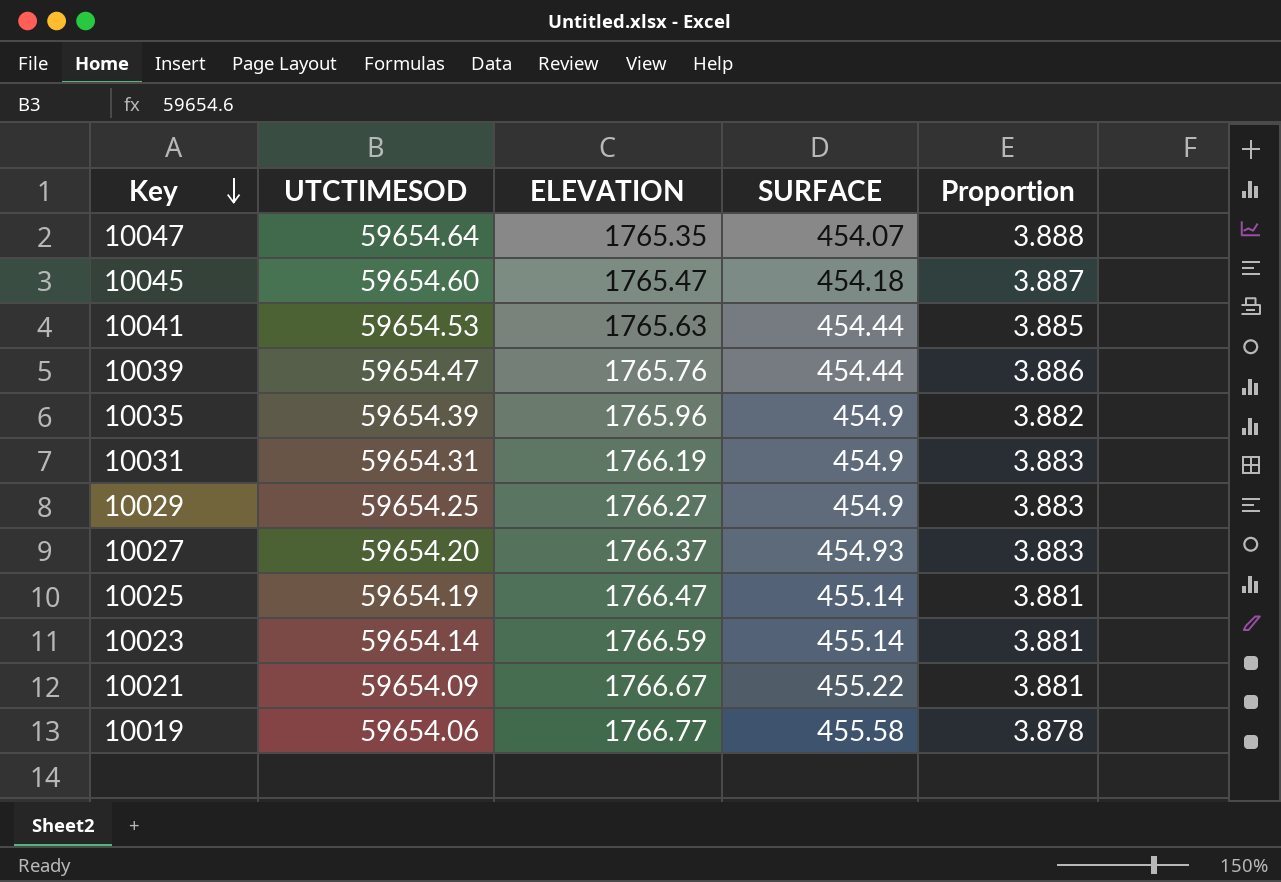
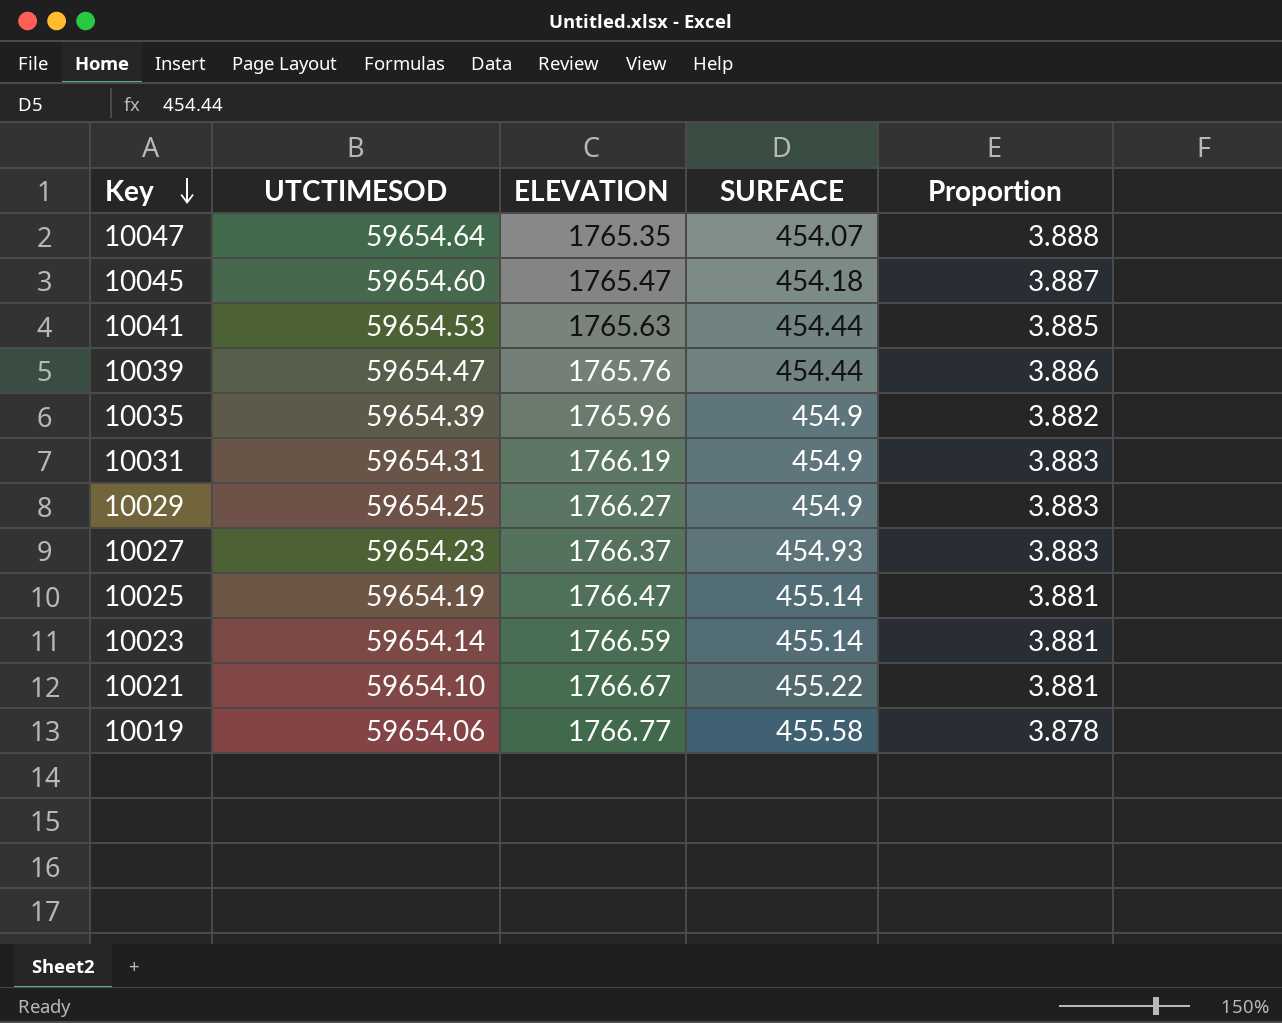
10027 | UTCTIMESOD: 59654.20 -> 59654.23
10021 | UTCTIMESOD: 59654.09 -> 59654.10

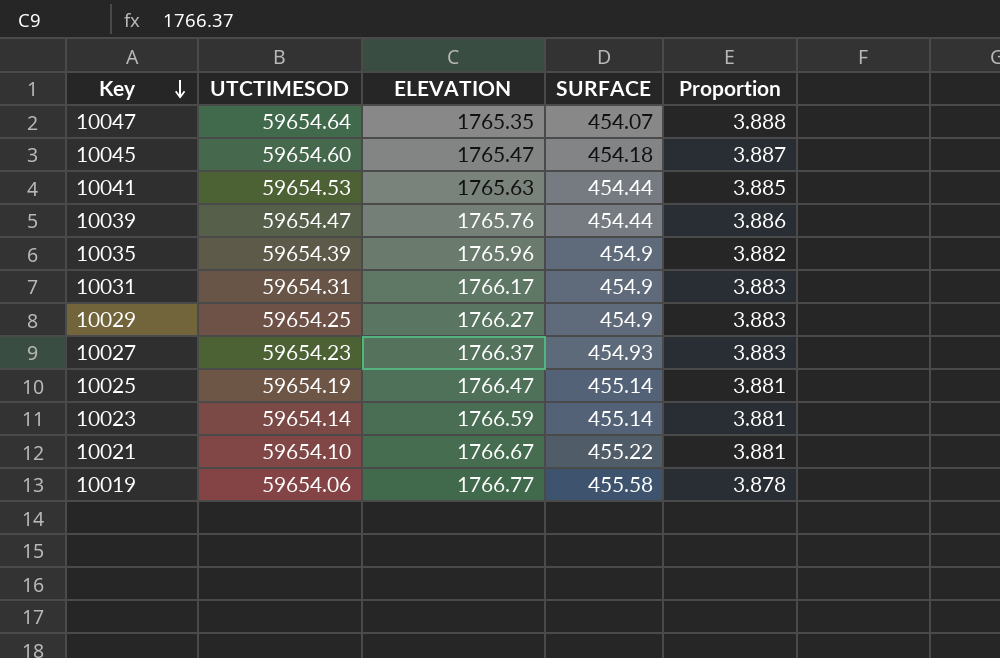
10031 | ELEVATION: 1766.19 -> 1766.17

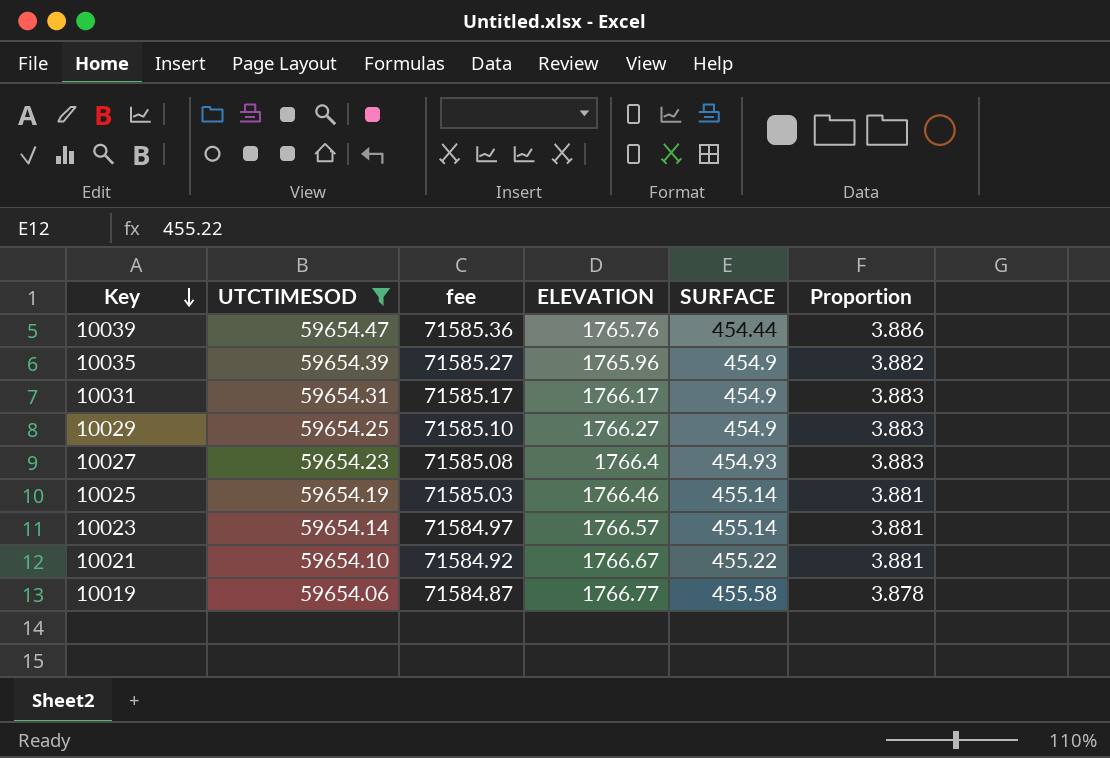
filter: none -> UTCTIMESOD <= 59654.47
column fee | formula: none -> [UTCTIMESOD] * 1.2
10027 | ELEVATION: 1766.37 -> 1766.4
10025 | ELEVATION: 1766.47 -> 1766.46
10023 | ELEVATION: 1766.59 -> 1766.57

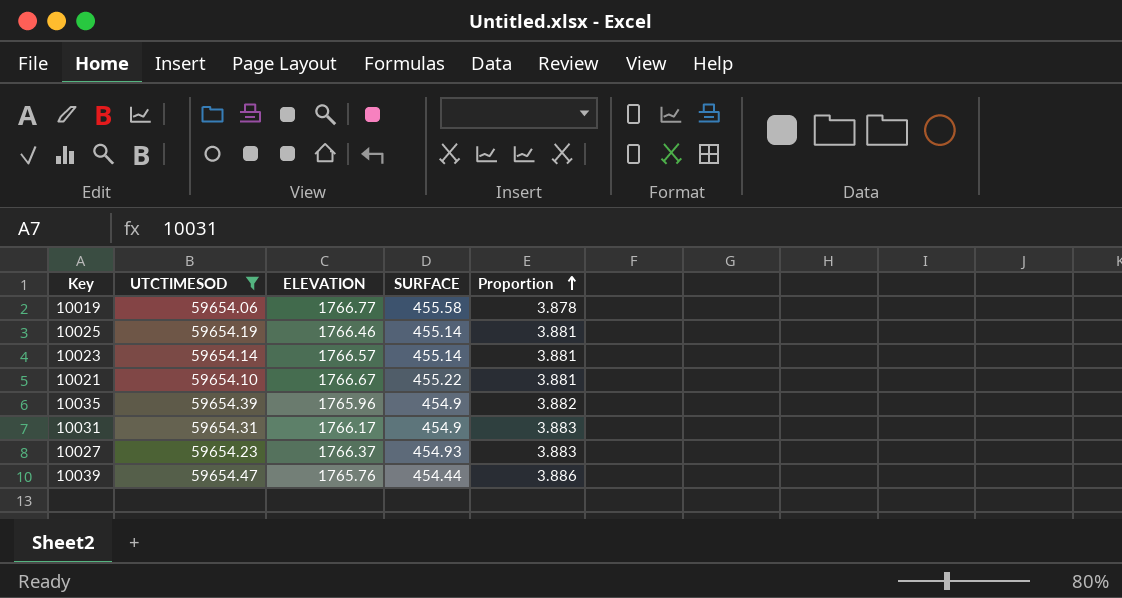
row order: Key descending -> Proportion ascending
column fee | formula: [UTCTIMESOD] * 1.2 -> none
row 10029: 59654.25 | 71585.10 | 1766.27 | 454.9 | 3.883 -> none
10027 | ELEVATION: 1766.4 -> 1766.37

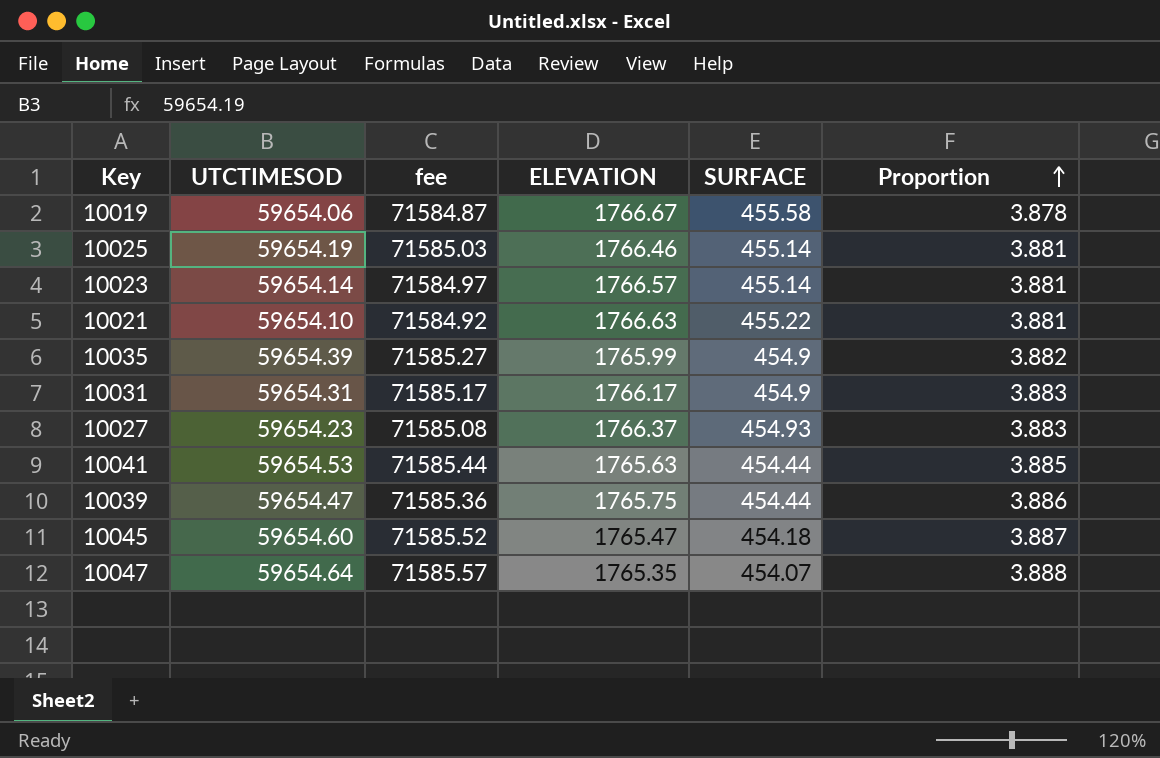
filter: UTCTIMESOD <= 59654.47 -> none
column fee | formula: none -> [UTCTIMESOD] * 1.2
10019 | ELEVATION: 1766.77 -> 1766.67
10021 | ELEVATION: 1766.67 -> 1766.63
10035 | ELEVATION: 1765.96 -> 1765.99
10039 | ELEVATION: 1765.76 -> 1765.75

